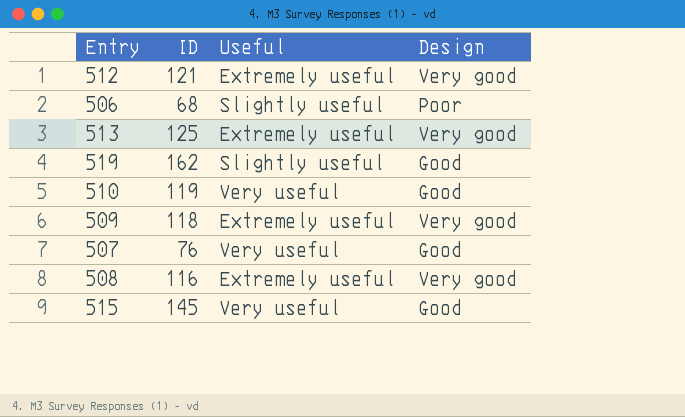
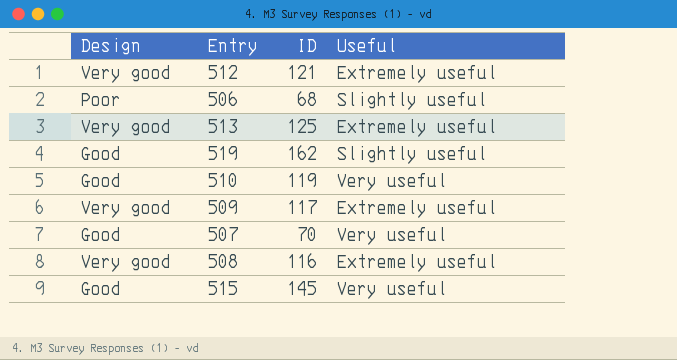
column Design | position: 4 -> 1
509 | ID: 118 -> 117
507 | ID: 76 -> 70

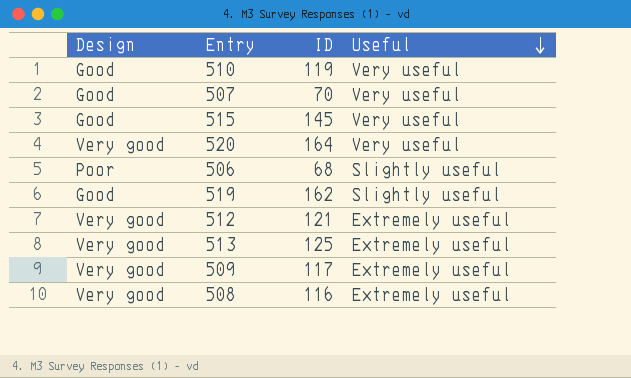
row order: none -> Useful descending
row 520: none -> Very good | 164 | Very useful

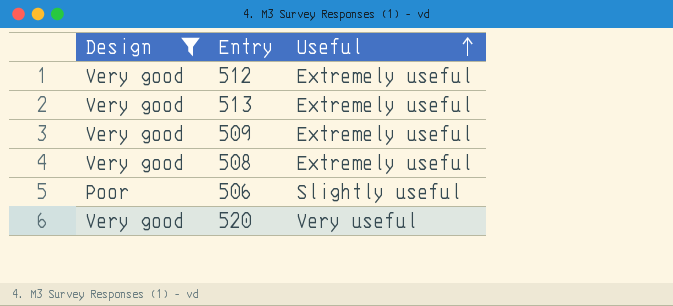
filter: none -> Design != Good
row order: Useful descending -> Useful ascending
column ID | position: 3 -> none

